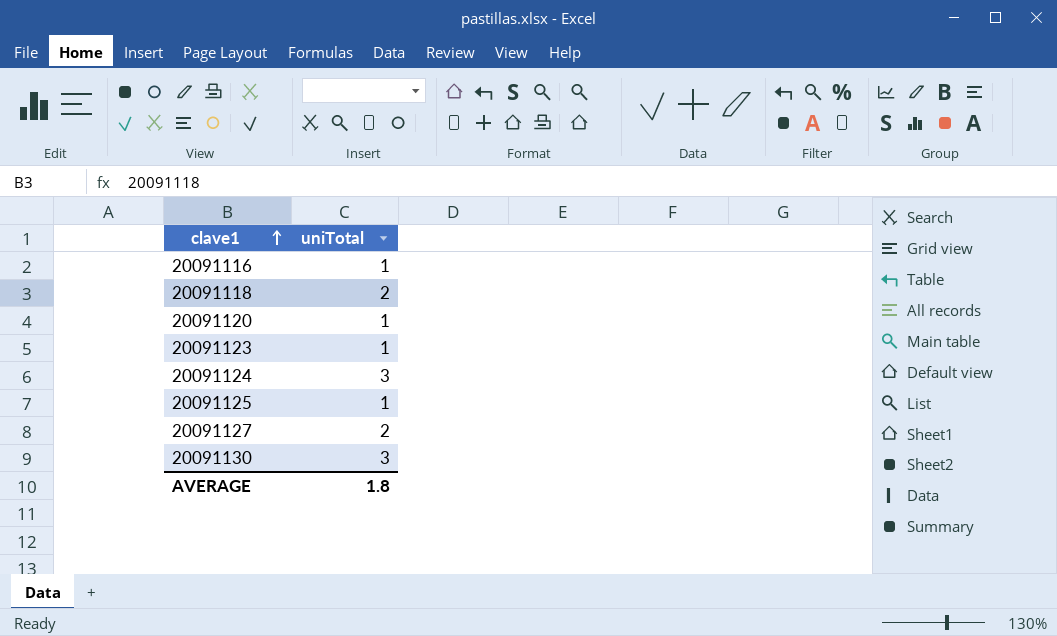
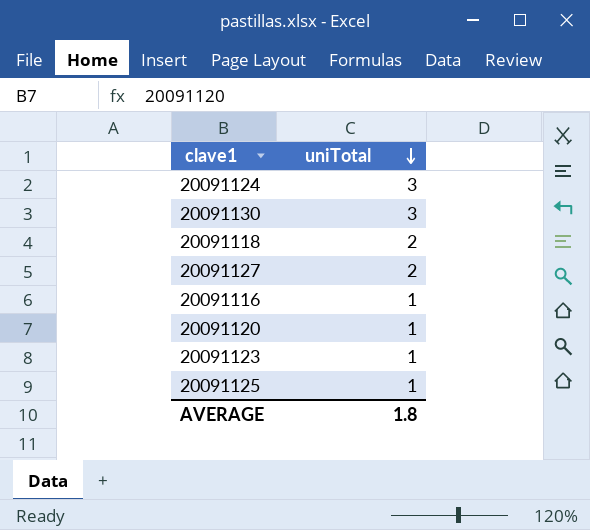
row order: clave1 ascending -> uniTotal descending

